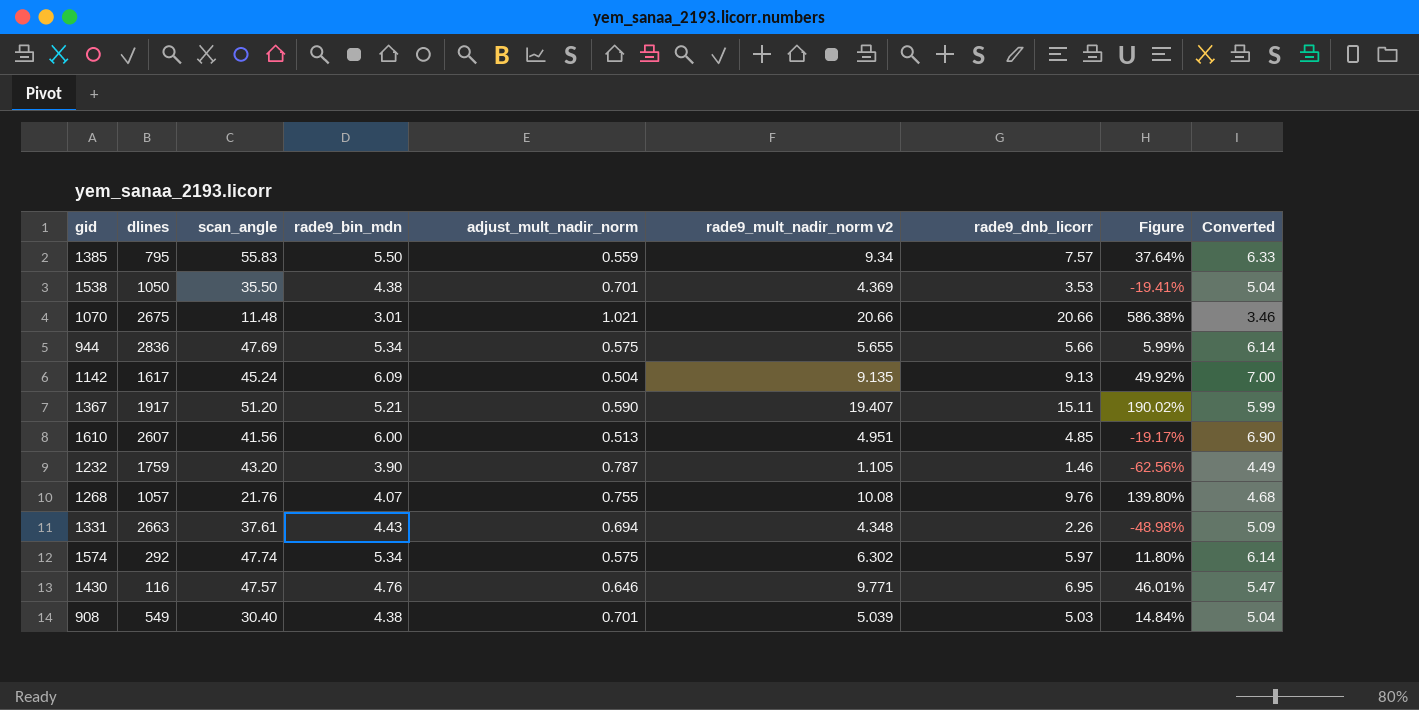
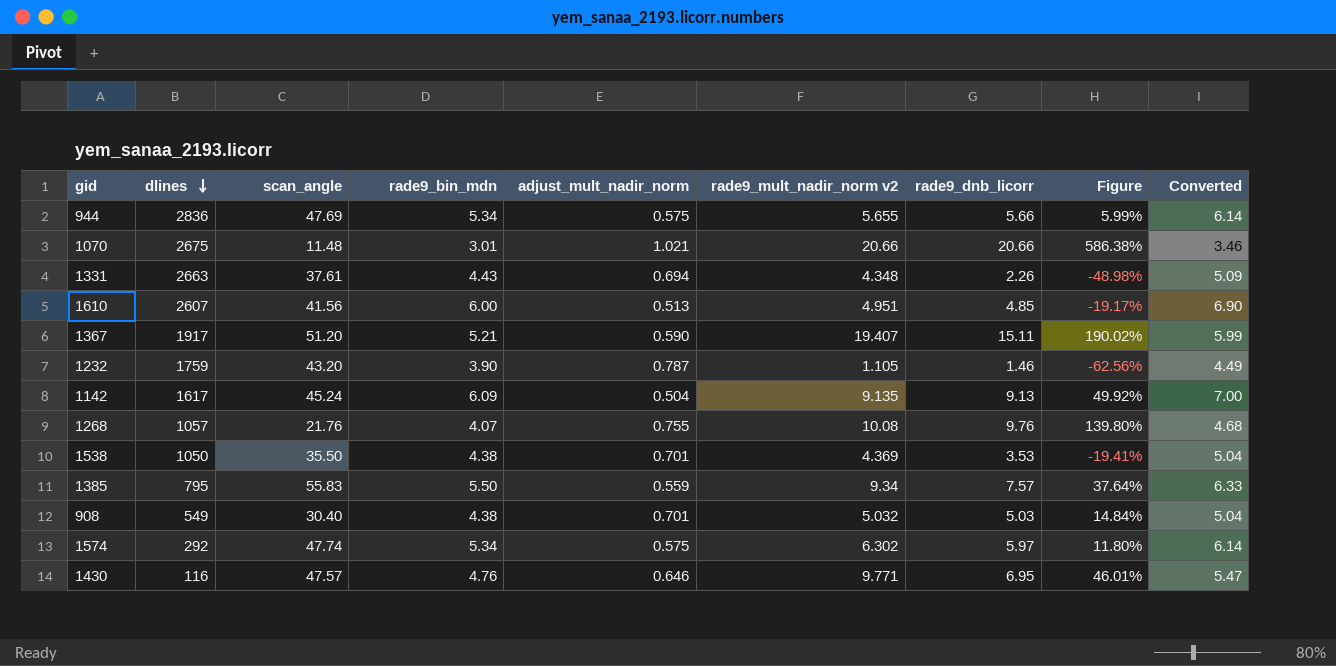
row order: none -> dlines descending
908 | rade9_mult_nadir_norm v2: 5.039 -> 5.032

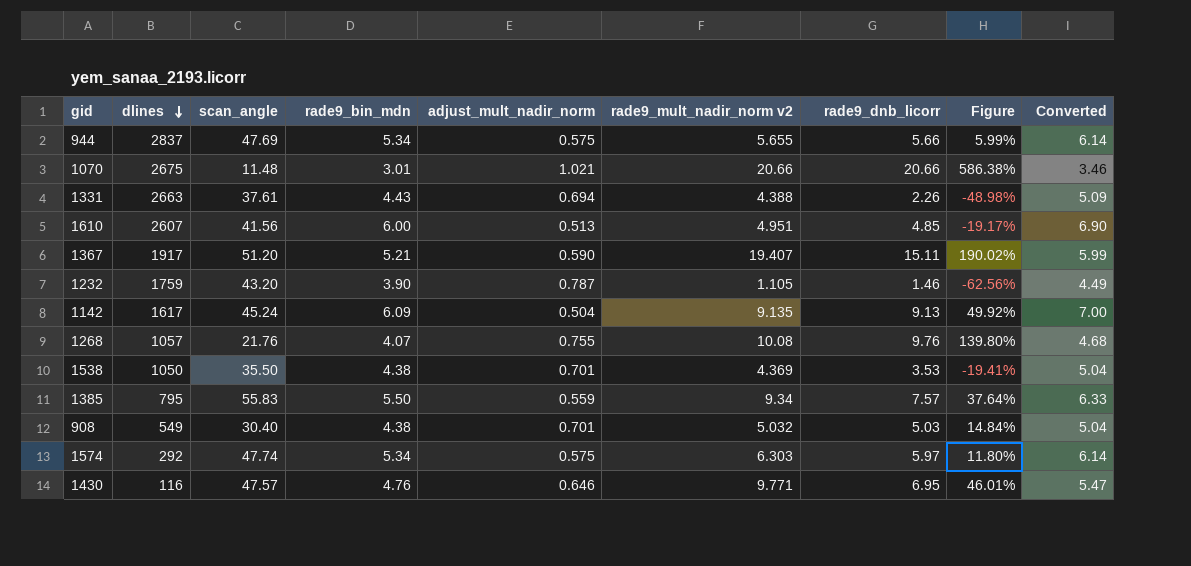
944 | dlines: 2836 -> 2837
1331 | rade9_mult_nadir_norm v2: 4.348 -> 4.388
1574 | rade9_mult_nadir_norm v2: 6.302 -> 6.303

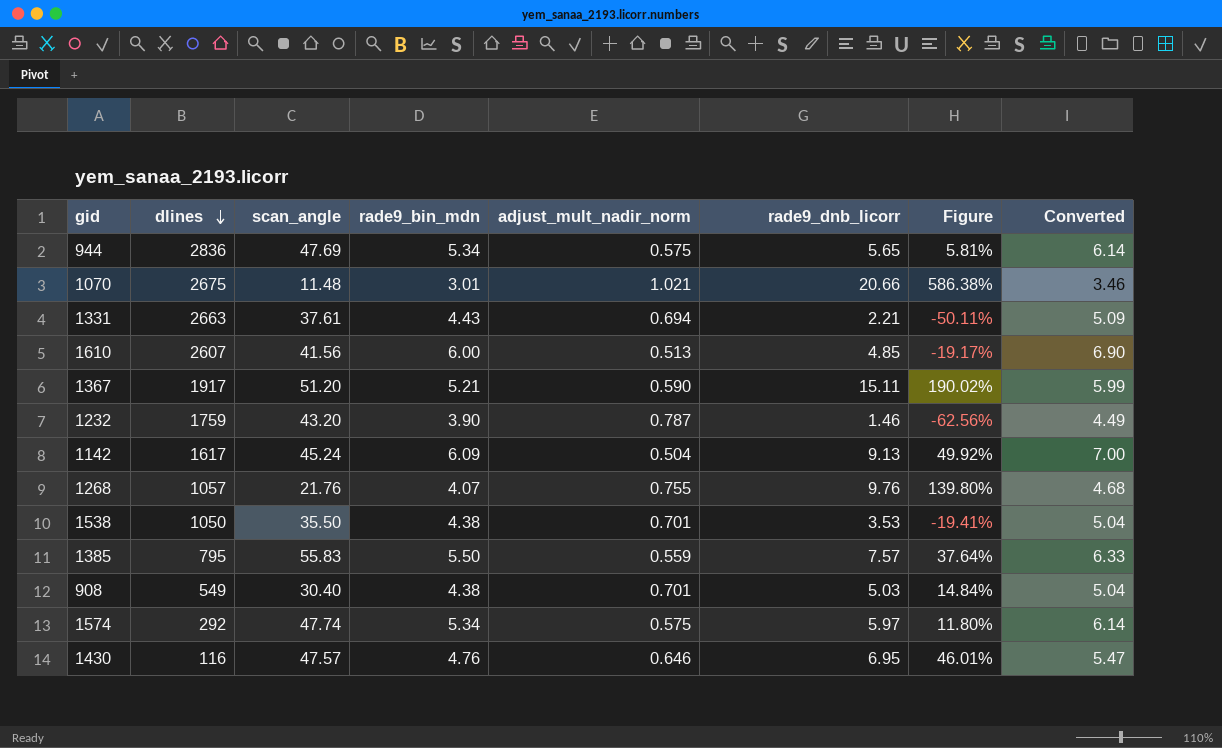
column rade9_mult_nadir_norm v2 | position: 6 -> none
944 | dlines: 2837 -> 2836
944 | rade9_dnb_licorr: 5.66 -> 5.65
944 | Figure: 5.99% -> 5.81%
1331 | rade9_dnb_licorr: 2.26 -> 2.21
1331 | Figure: -48.98% -> -50.11%

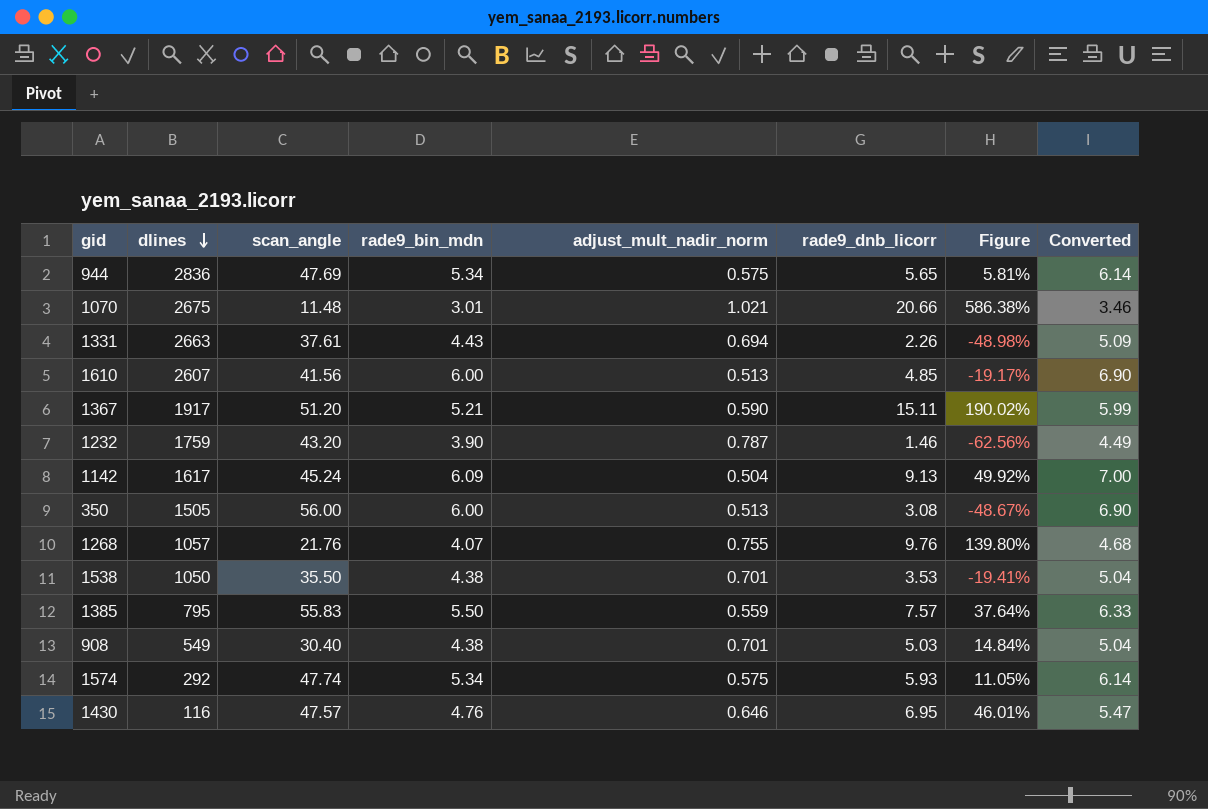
1331 | rade9_dnb_licorr: 2.21 -> 2.26
1331 | Figure: -50.11% -> -48.98%
row 350: none -> 1505 | 56.00 | 6.00 | 0.513 | 3.08 | -48.67% | 6.90
1574 | rade9_dnb_licorr: 5.97 -> 5.93
1574 | Figure: 11.80% -> 11.05%

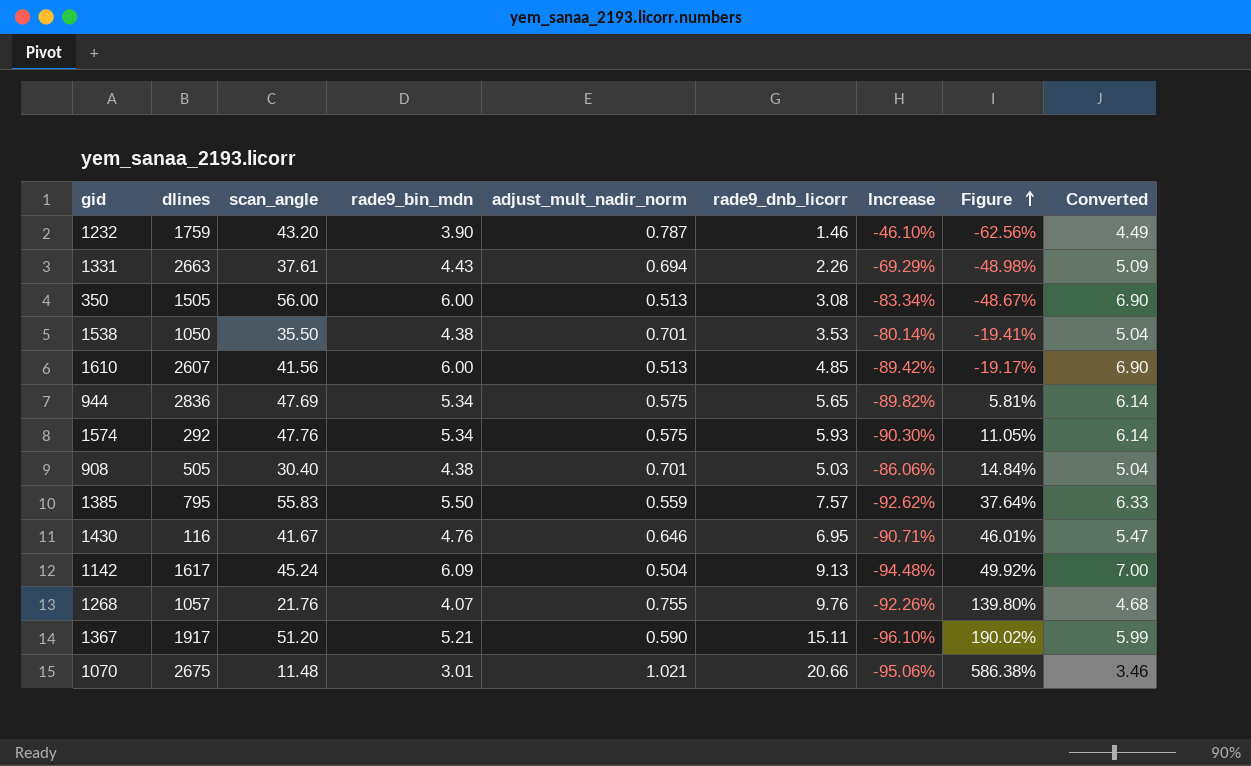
row order: dlines descending -> Figure ascending
column Increase | formula: none -> ([adjust_mult_nadir_norm] - [rade9_dnb_licorr]) / [rade9_dnb_licorr]
1574 | scan_angle: 47.74 -> 47.76
908 | dlines: 549 -> 505
1430 | scan_angle: 47.57 -> 41.67

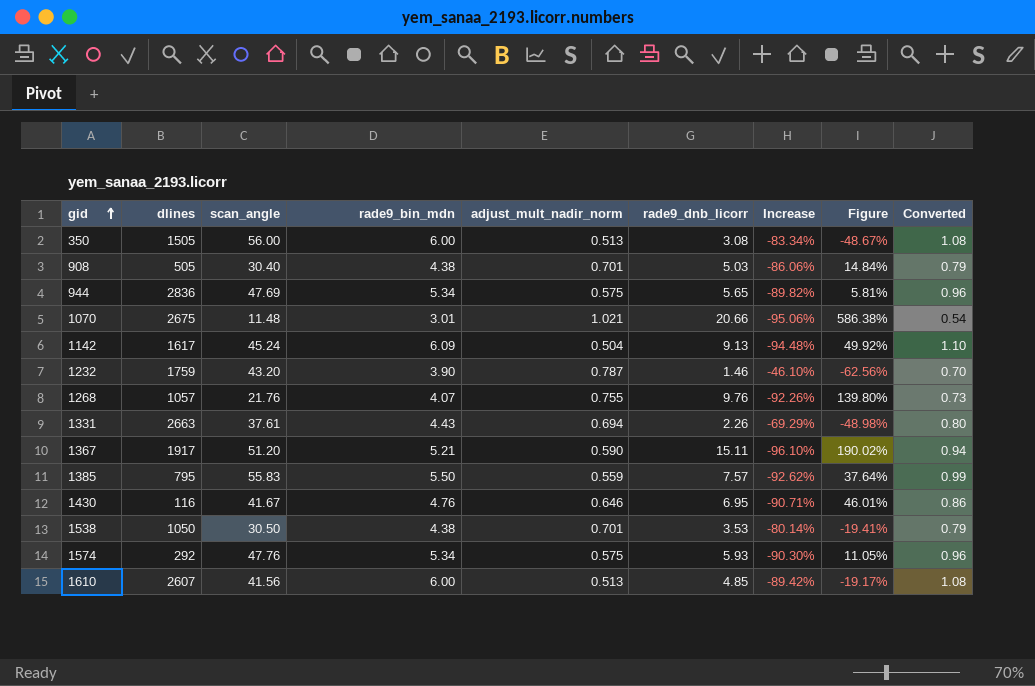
row order: Figure ascending -> gid ascending
column Converted | formula: [rade9_bin_mdn] * 1.15 -> [rade9_bin_mdn] * 0.18
1538 | scan_angle: 35.50 -> 30.50

